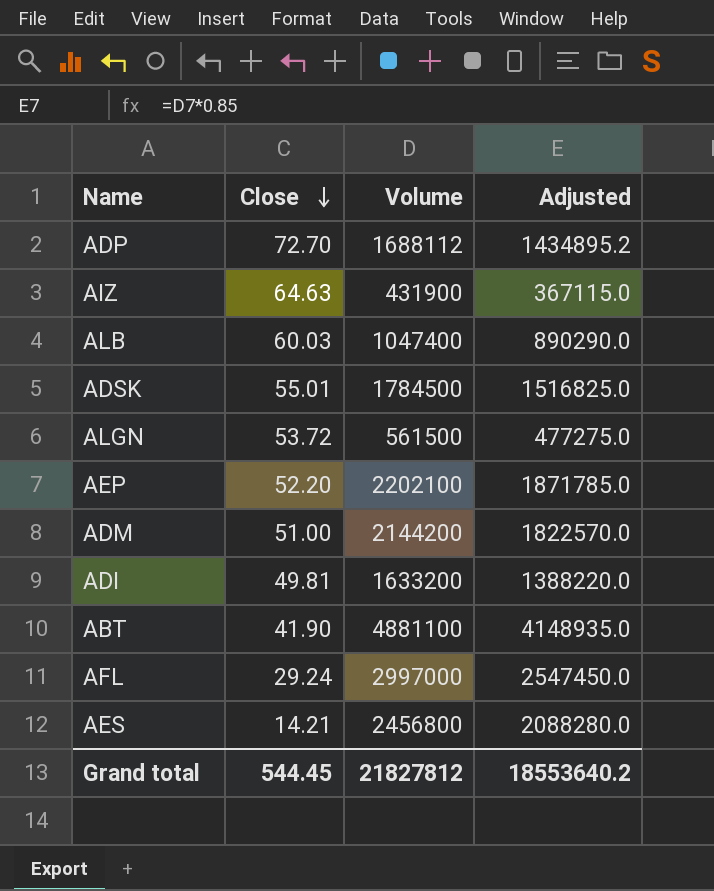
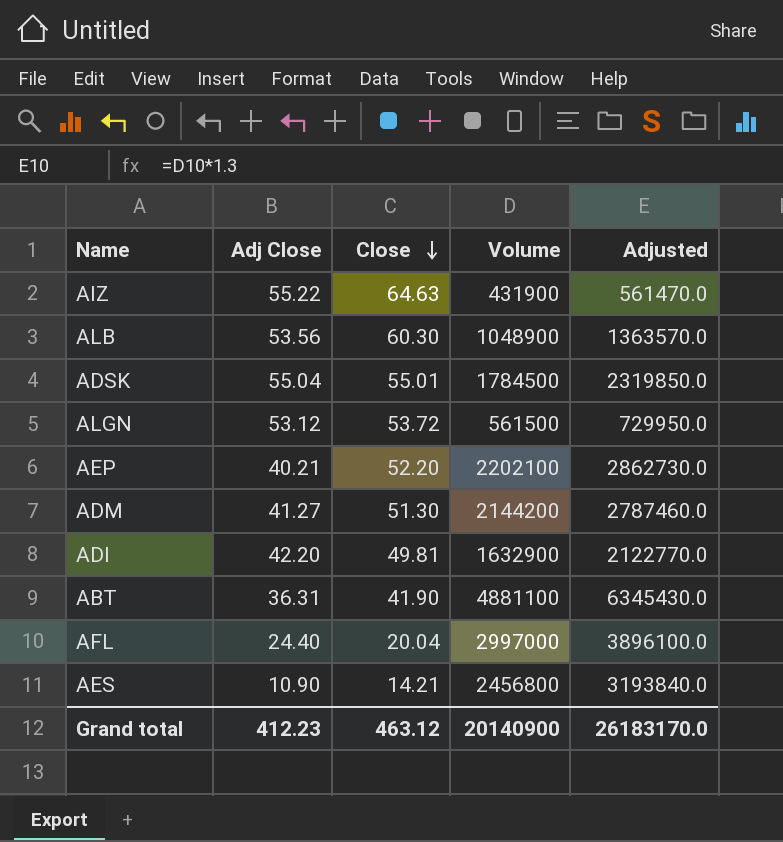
column Adj Close | position: none -> 2
column Adjusted | formula: [Volume] * 0.85 -> [Volume] * 1.3
row ADP: 72.70 | 1688112 | 1434895.2 -> none
ALB | Close: 60.03 -> 60.30
ALB | Volume: 1047400 -> 1048900
ADM | Close: 51.00 -> 51.30
ADI | Volume: 1633200 -> 1632900
AFL | Close: 29.24 -> 20.04
Grand total | Close: 544.45 -> 463.12
Grand total | Volume: 21827812 -> 20140900
Grand total | Adjusted: 18553640.2 -> 26183170.0

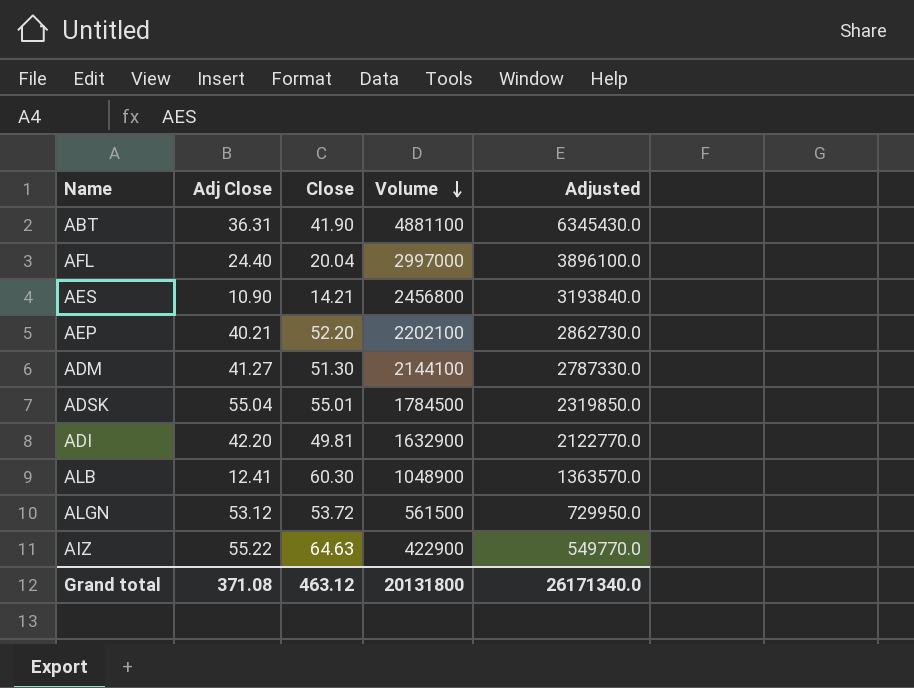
row order: Close descending -> Volume descending
ADM | Volume: 2144200 -> 2144100
ADM | Adjusted: 2787460.0 -> 2787330.0
ALB | Adj Close: 53.56 -> 12.41
AIZ | Volume: 431900 -> 422900
AIZ | Adjusted: 561470.0 -> 549770.0
Grand total | Adj Close: 412.23 -> 371.08
Grand total | Volume: 20140900 -> 20131800
Grand total | Adjusted: 26183170.0 -> 26171340.0

